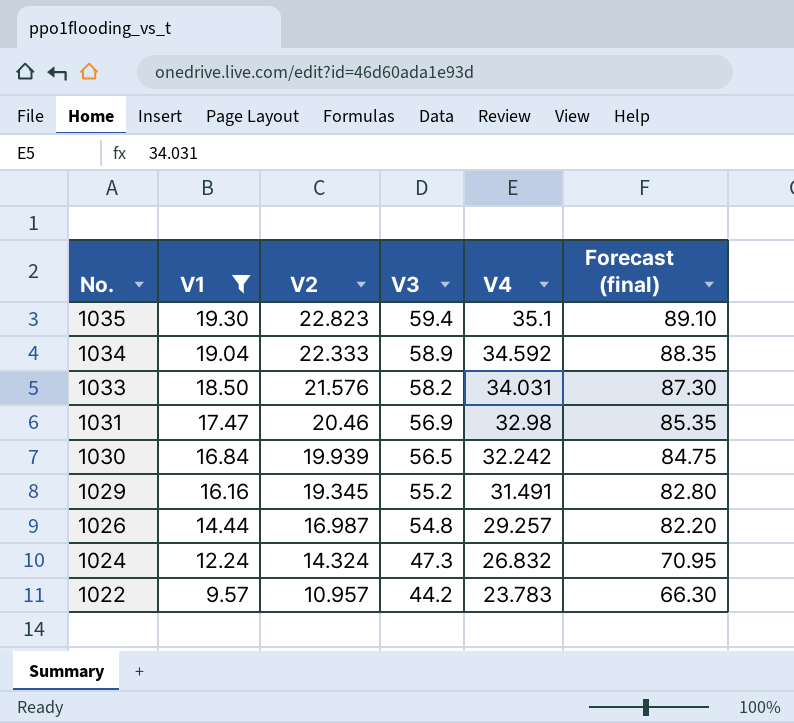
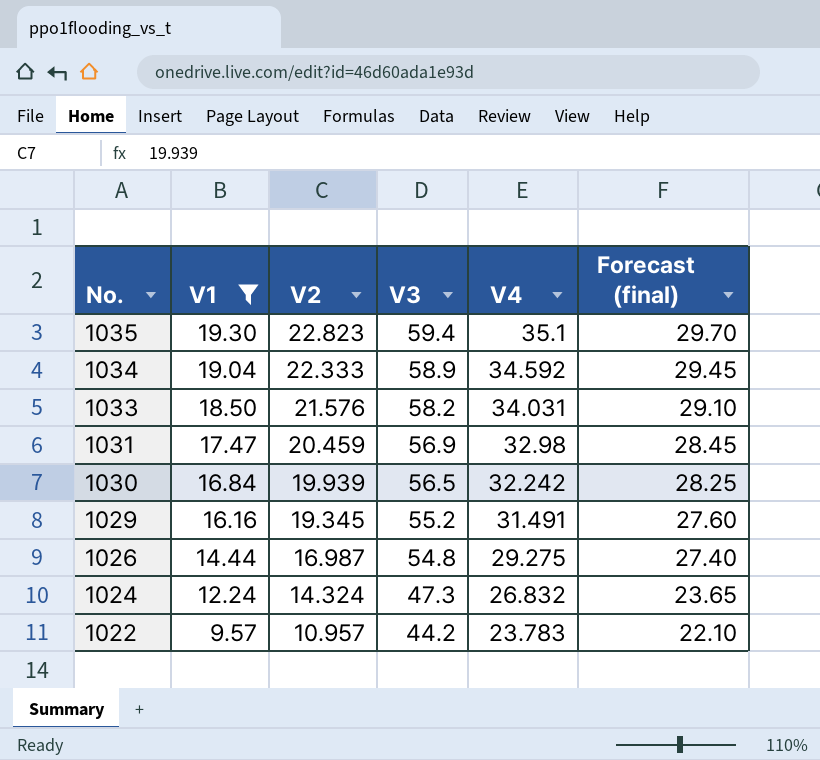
column Forecast (final) | formula: [V3] * 1.5 -> [V3] * 0.5
1031 | V2: 20.46 -> 20.459
1026 | V4: 29.257 -> 29.275

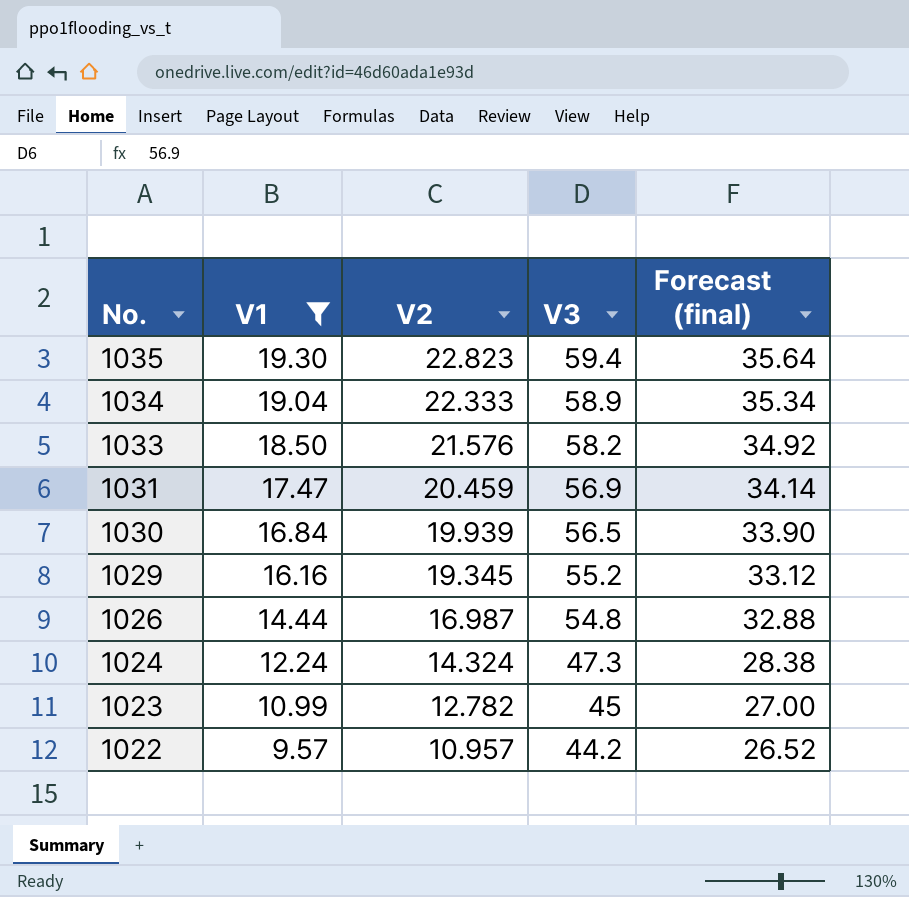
column V4 | position: 5 -> none
column Forecast (final) | formula: [V3] * 0.5 -> [V3] * 0.6
row 1023: none -> 10.99 | 12.782 | 45 | 27.00

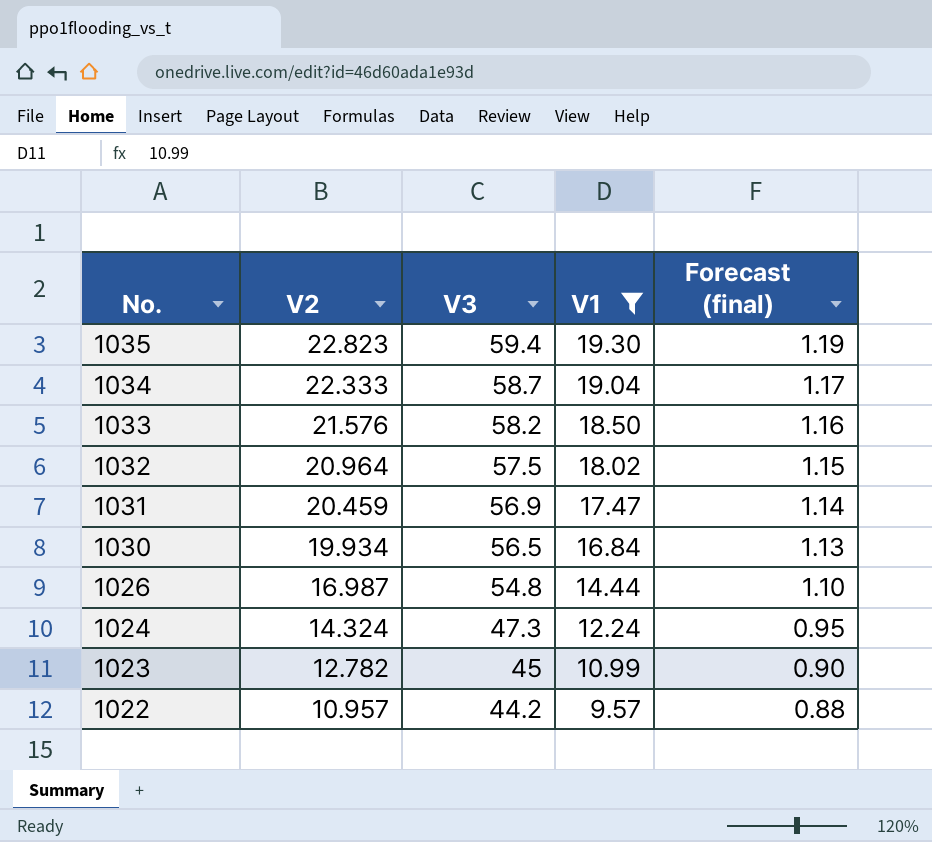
column V1 | position: 2 -> 4
column Forecast (final) | formula: [V3] * 0.6 -> [V3] * 0.02
row 1029: 16.16 | 19.345 | 55.2 | 33.12 -> none
1034 | V3: 58.9 -> 58.7
row 1032: none -> 20.964 | 57.5 | 18.02 | 1.15
1030 | V2: 19.939 -> 19.934

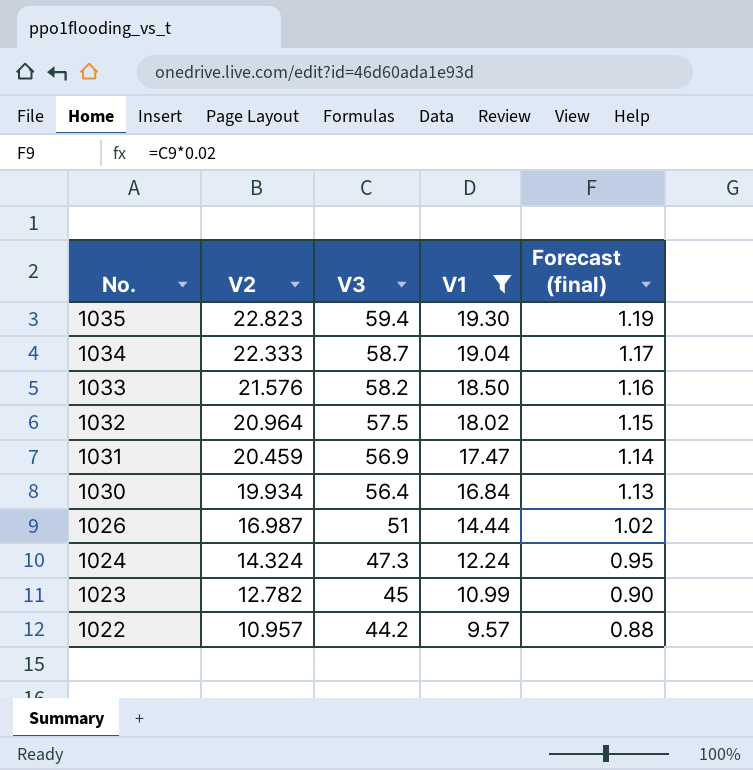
1030 | V3: 56.5 -> 56.4
1026 | V3: 54.8 -> 51
1026 | Forecast (final): 1.10 -> 1.02

